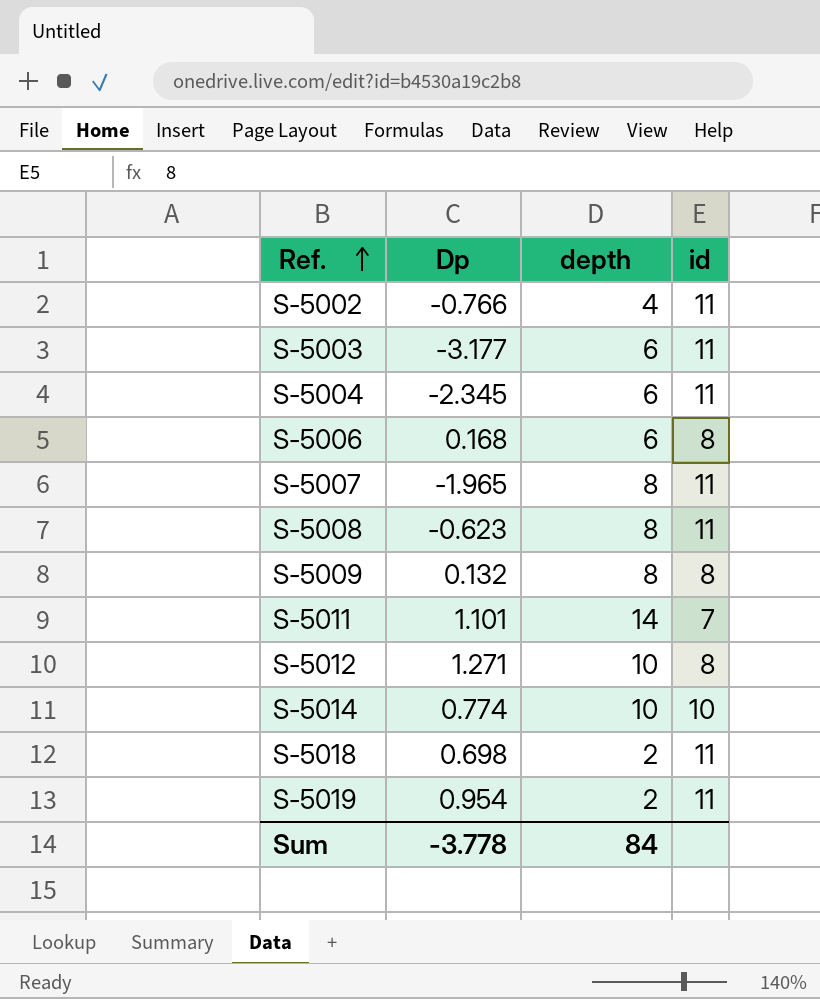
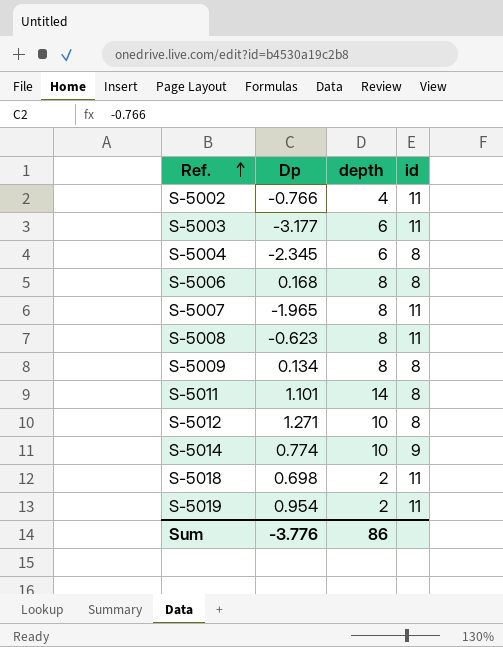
S-5004 | id: 11 -> 8
S-5006 | depth: 6 -> 8
S-5009 | Dp: 0.132 -> 0.134
S-5011 | id: 7 -> 8
S-5014 | id: 10 -> 9
Sum | Dp: -3.778 -> -3.776
Sum | depth: 84 -> 86

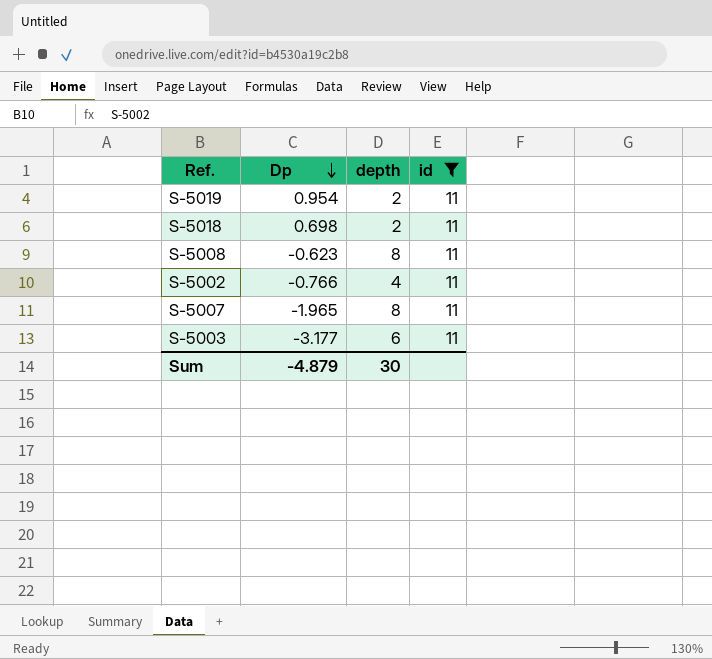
filter: none -> id = 11
row order: Ref. ascending -> Dp descending
Sum | Dp: -3.776 -> -4.879
Sum | depth: 86 -> 30

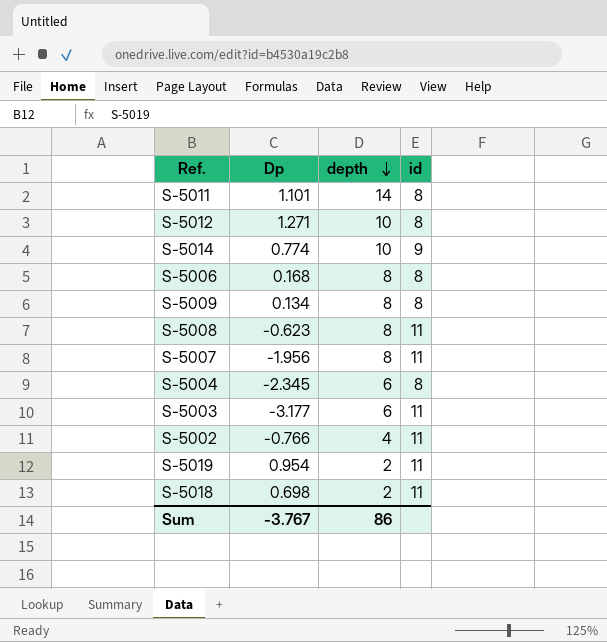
filter: id = 11 -> none
row order: Dp descending -> depth descending
S-5007 | Dp: -1.965 -> -1.956
Sum | Dp: -4.879 -> -3.767
Sum | depth: 30 -> 86

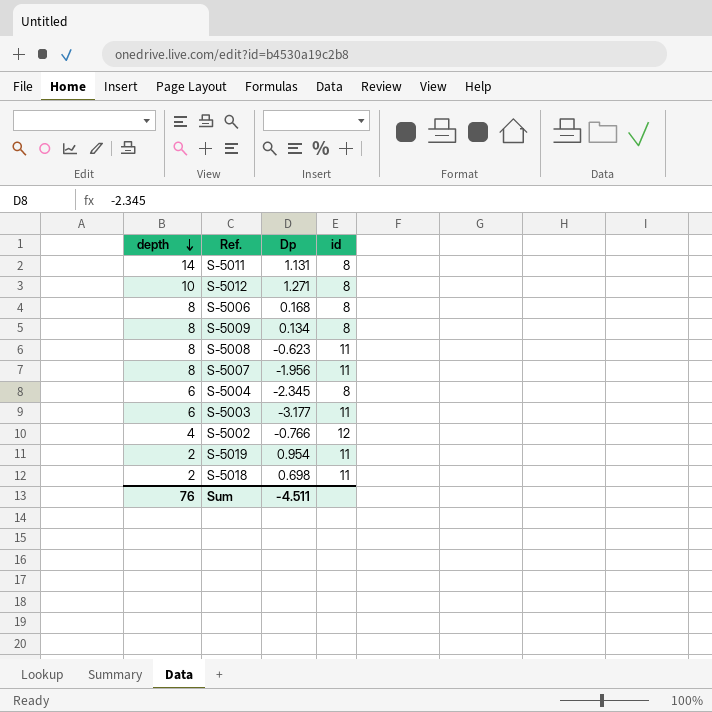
column depth | position: 3 -> 1
row S-5014: 0.774 | 10 | 9 -> none
S-5011 | Dp: 1.101 -> 1.131
S-5002 | id: 11 -> 12
Sum | depth: 86 -> 76
Sum | Dp: -3.767 -> -4.511

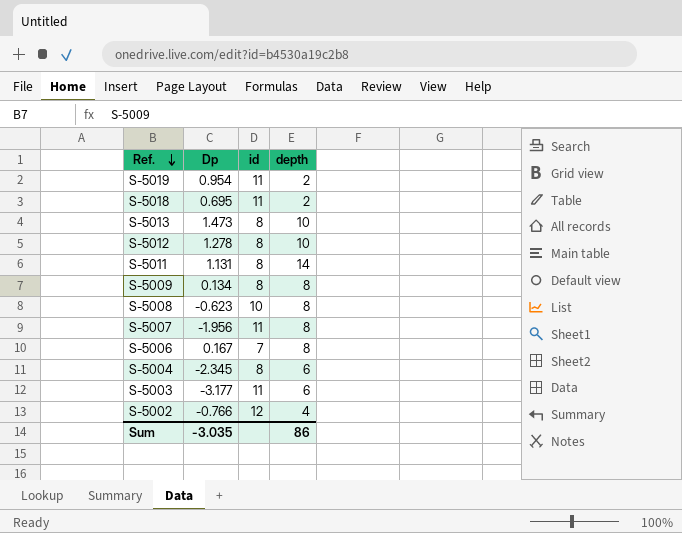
row order: depth descending -> Ref. descending
column depth | position: 1 -> 4
S-5018 | Dp: 0.698 -> 0.695
row S-5013: none -> 1.473 | 8 | 10
S-5012 | Dp: 1.271 -> 1.278
S-5008 | id: 11 -> 10
S-5006 | Dp: 0.168 -> 0.167
S-5006 | id: 8 -> 7
Sum | Dp: -4.511 -> -3.035
Sum | depth: 76 -> 86

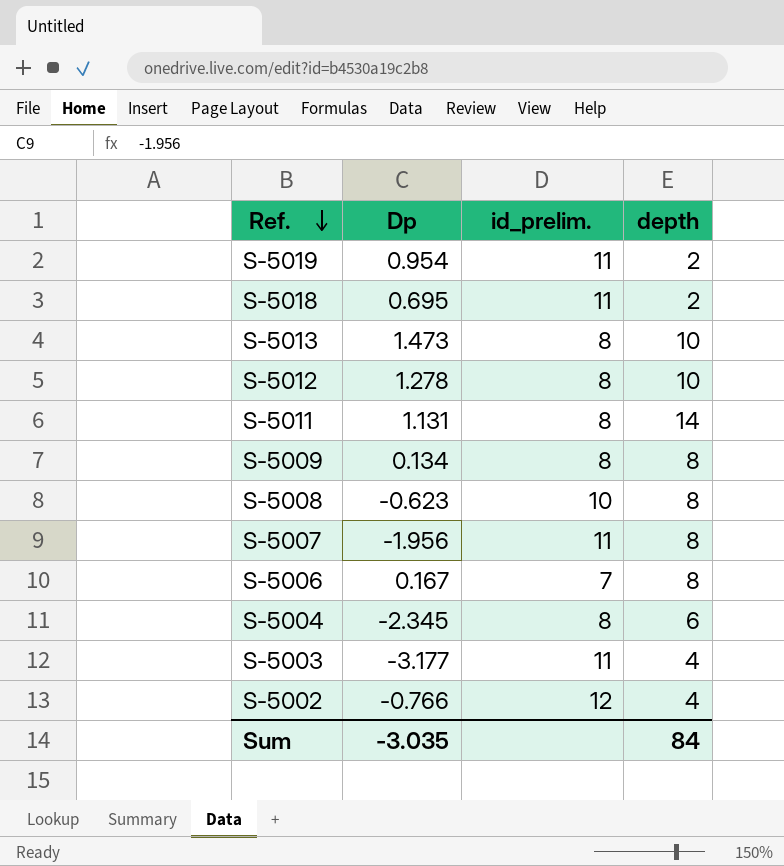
column name: id -> id_prelim.
S-5003 | depth: 6 -> 4
Sum | depth: 86 -> 84

